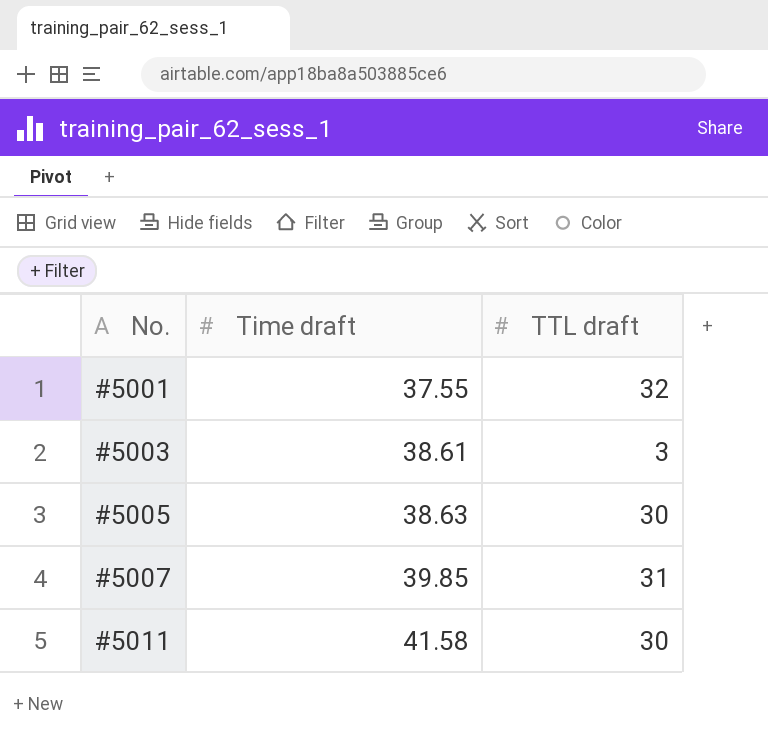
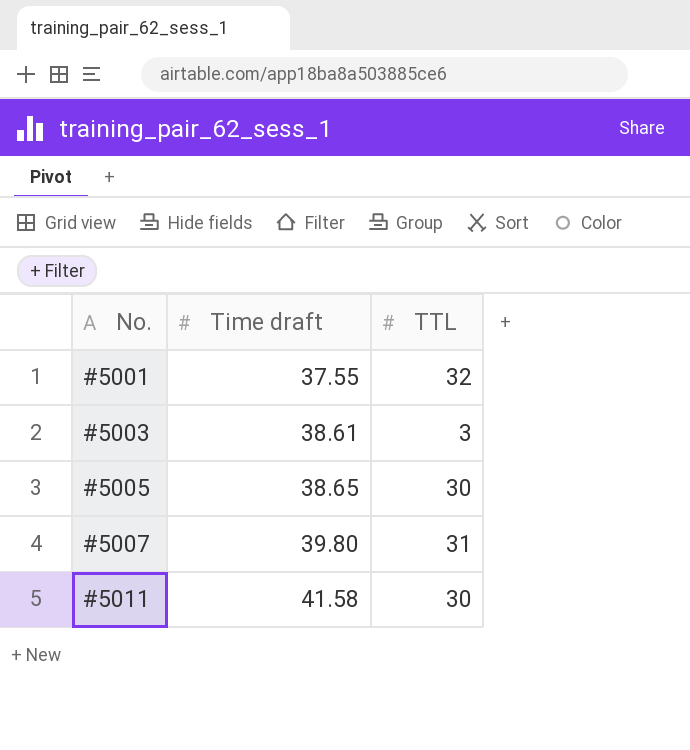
column name: TTL draft -> TTL
#5005 | Time draft: 38.63 -> 38.65
#5007 | Time draft: 39.85 -> 39.80

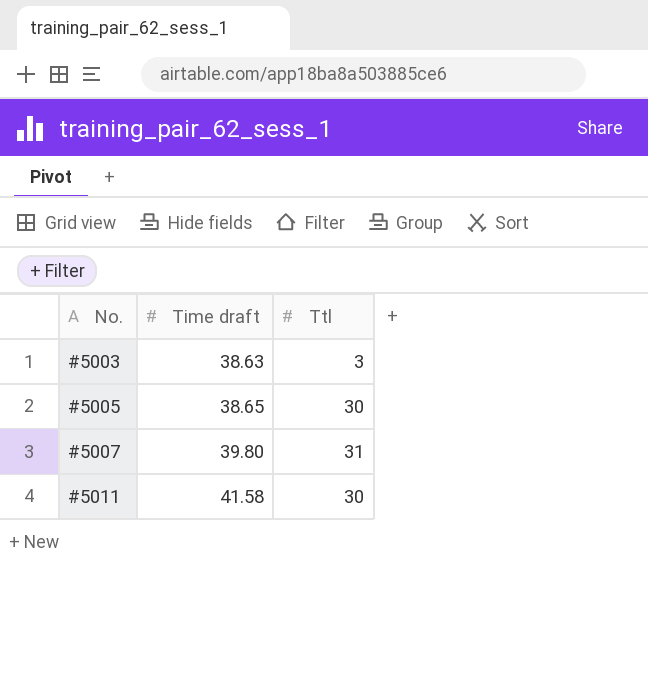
column name: TTL -> Ttl
row #5001: 37.55 | 32 -> none
#5003 | Time draft: 38.61 -> 38.63

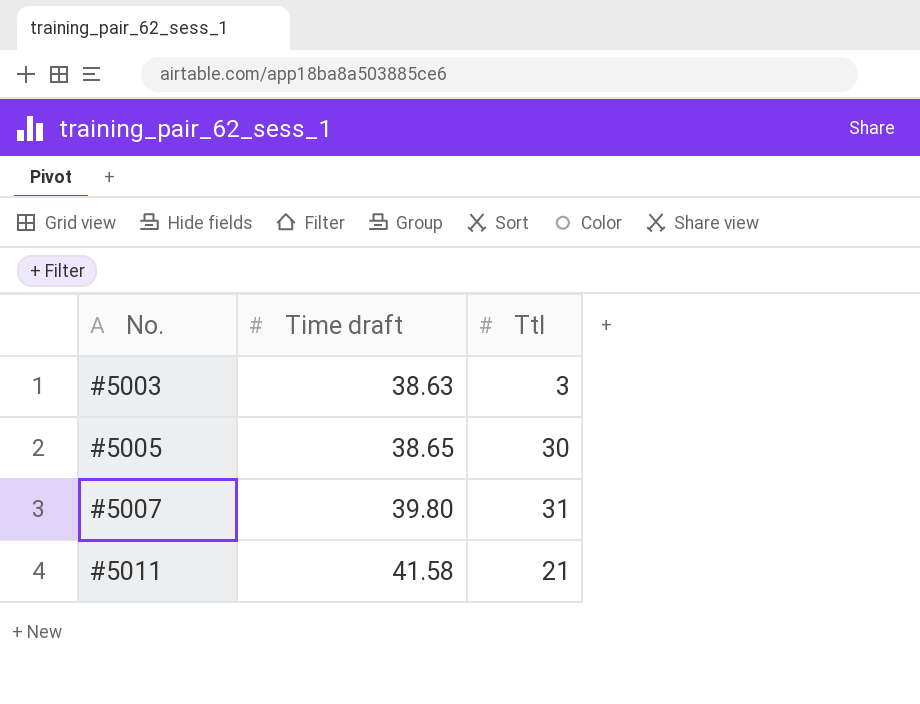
#5011 | Ttl: 30 -> 21

